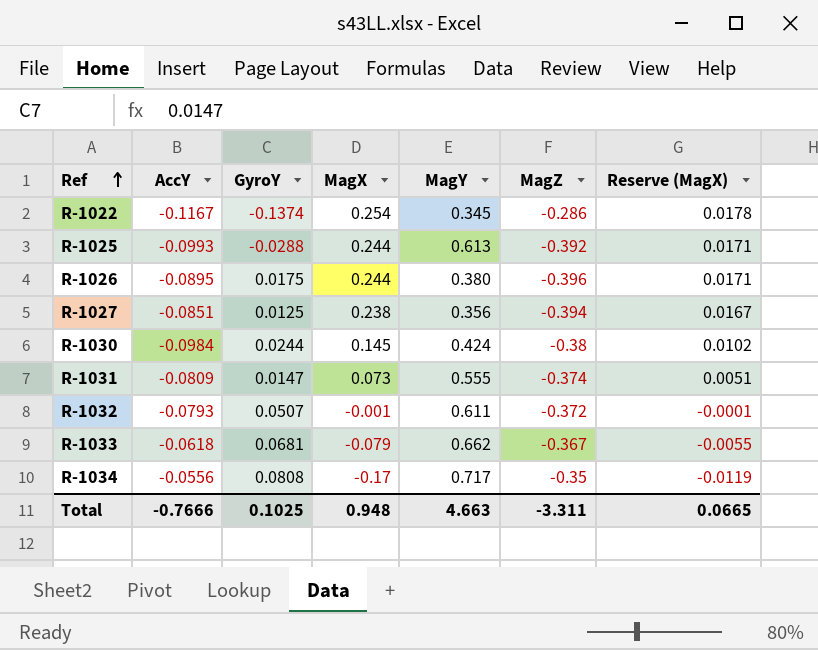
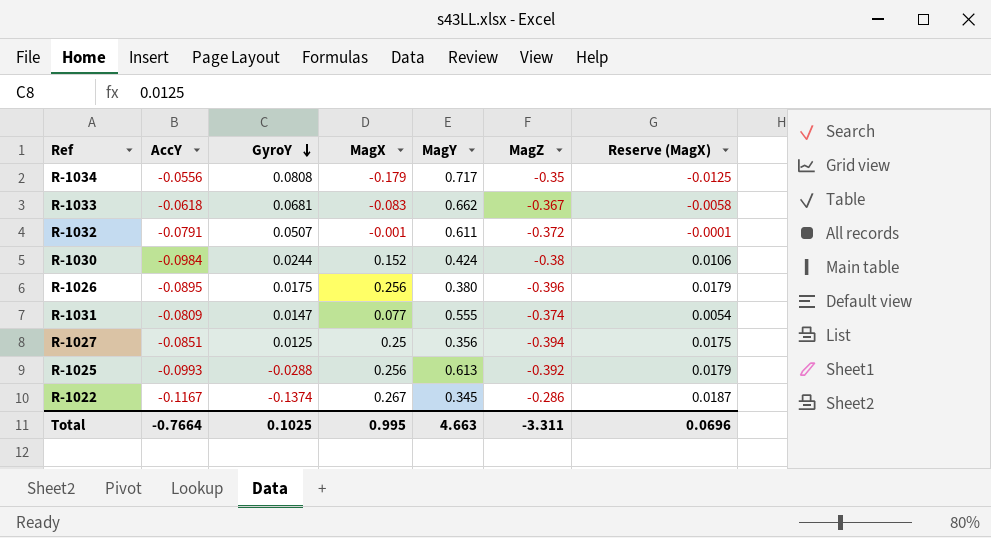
row order: Ref ascending -> GyroY descending
R-1034 | MagX: -0.17 -> -0.179
R-1034 | Reserve (MagX): -0.0119 -> -0.0125
R-1033 | MagX: -0.079 -> -0.083
R-1033 | Reserve (MagX): -0.0055 -> -0.0058
R-1032 | AccY: -0.0793 -> -0.0791
R-1030 | MagX: 0.145 -> 0.152
R-1030 | Reserve (MagX): 0.0102 -> 0.0106
R-1026 | MagX: 0.244 -> 0.256
R-1026 | Reserve (MagX): 0.0171 -> 0.0179
R-1031 | MagX: 0.073 -> 0.077
R-1031 | Reserve (MagX): 0.0051 -> 0.0054
R-1027 | MagX: 0.238 -> 0.25
R-1027 | Reserve (MagX): 0.0167 -> 0.0175
R-1025 | MagX: 0.244 -> 0.256
R-1025 | Reserve (MagX): 0.0171 -> 0.0179
R-1022 | MagX: 0.254 -> 0.267
R-1022 | Reserve (MagX): 0.0178 -> 0.0187
Total | AccY: -0.7666 -> -0.7664
Total | MagX: 0.948 -> 0.995
Total | Reserve (MagX): 0.0665 -> 0.0696

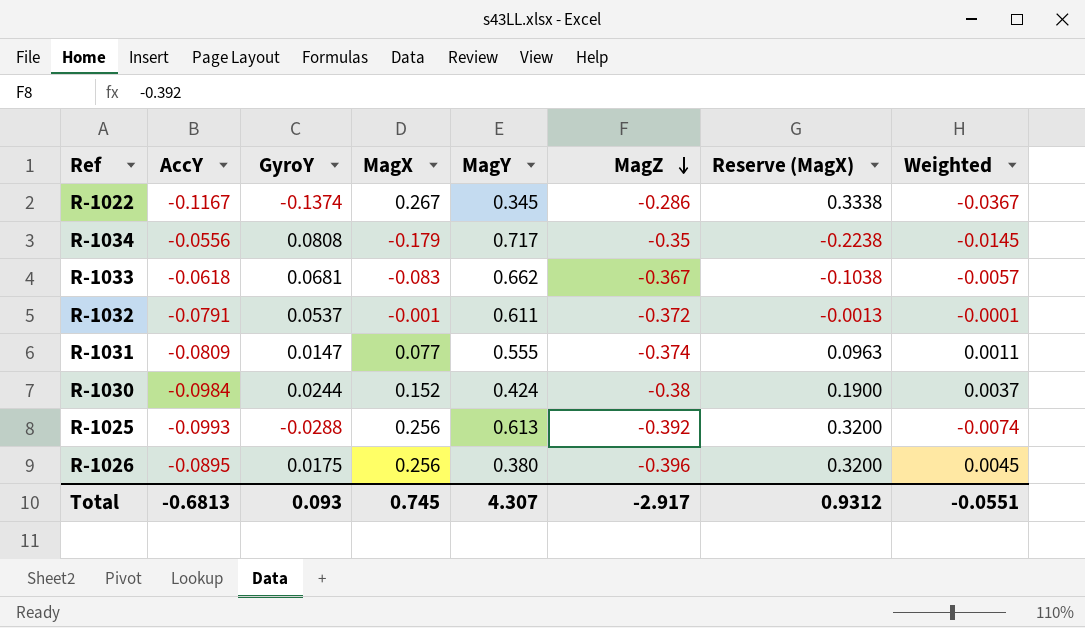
row order: GyroY descending -> MagZ descending
column Reserve (MagX) | formula: [MagX] * 0.07 -> [MagX] * 1.25
column Weighted | formula: none -> [GyroY] * [MagX]
row R-1027: -0.0851 | 0.0125 | 0.25 | 0.356 | -0.394 | 0.0175 -> none
R-1032 | GyroY: 0.0507 -> 0.0537
Total | AccY: -0.7664 -> -0.6813
Total | GyroY: 0.1025 -> 0.093
Total | MagX: 0.995 -> 0.745
Total | MagY: 4.663 -> 4.307
Total | MagZ: -3.311 -> -2.917
Total | Reserve (MagX): 0.0696 -> 0.9312

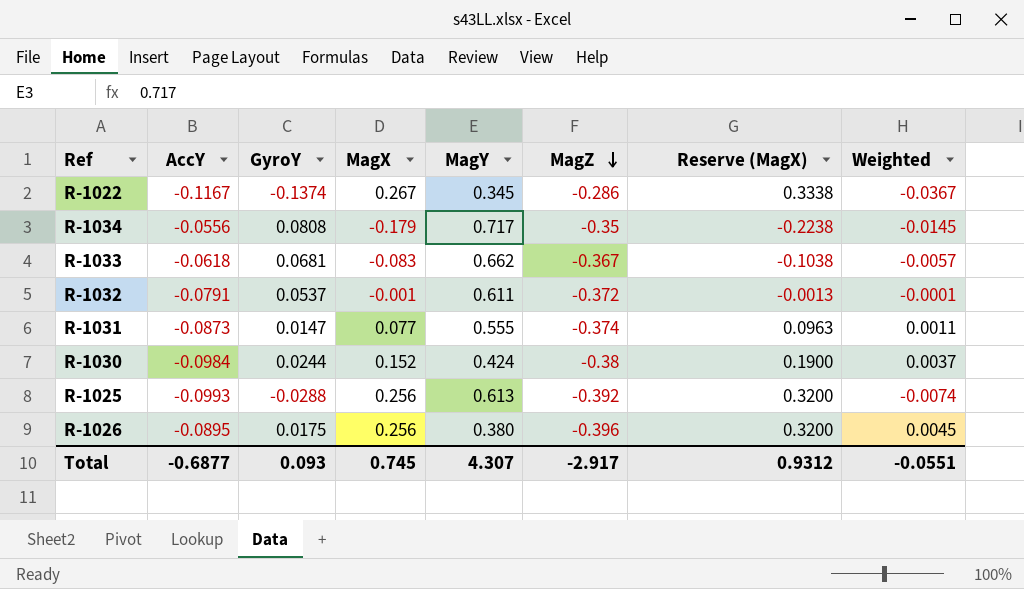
R-1031 | AccY: -0.0809 -> -0.0873
Total | AccY: -0.6813 -> -0.6877

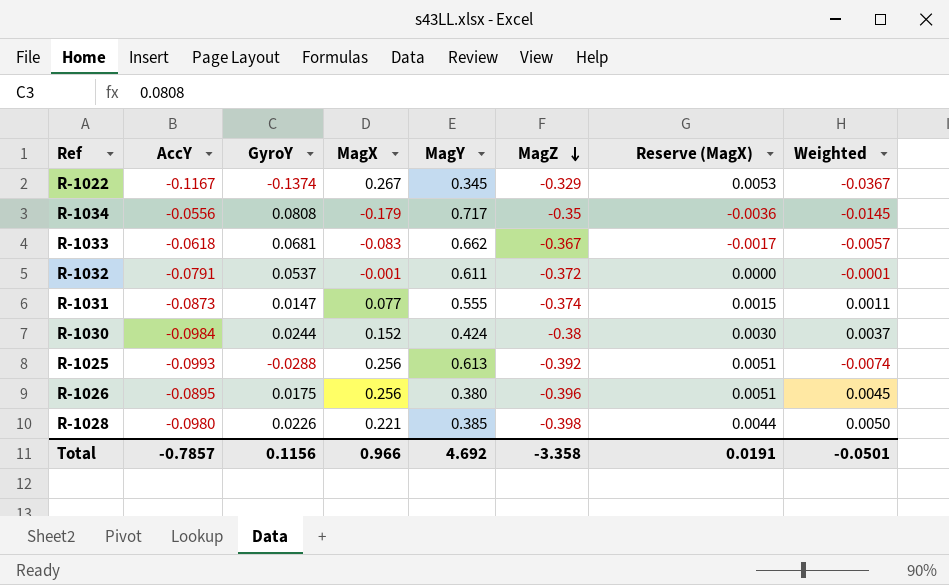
column Reserve (MagX) | formula: [MagX] * 1.25 -> [MagX] * 0.02
R-1022 | MagZ: -0.286 -> -0.329
row R-1028: none -> -0.0980 | 0.0226 | 0.221 | 0.385 | -0.398 | 0.0044 | 0.0050
Total | AccY: -0.6877 -> -0.7857
Total | GyroY: 0.093 -> 0.1156
Total | MagX: 0.745 -> 0.966
Total | MagY: 4.307 -> 4.692
Total | MagZ: -2.917 -> -3.358
Total | Reserve (MagX): 0.9312 -> 0.0191
Total | Weighted: -0.0551 -> -0.0501

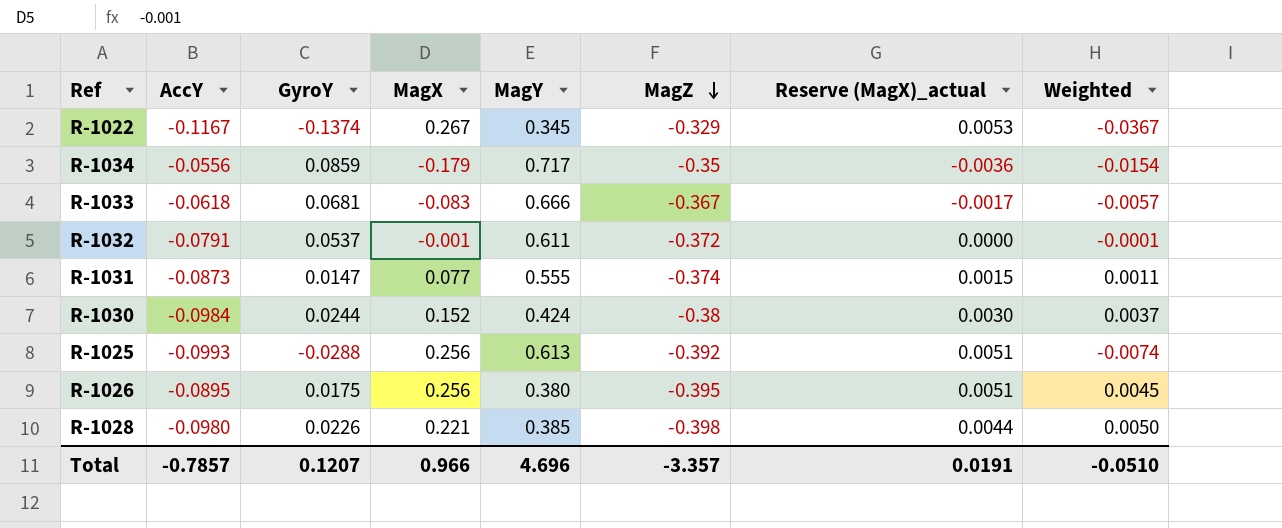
column name: Reserve (MagX) -> Reserve (MagX)_actual
R-1034 | GyroY: 0.0808 -> 0.0859
R-1034 | Weighted: -0.0145 -> -0.0154
R-1033 | MagY: 0.662 -> 0.666
R-1026 | MagZ: -0.396 -> -0.395
Total | GyroY: 0.1156 -> 0.1207
Total | MagY: 4.692 -> 4.696
Total | MagZ: -3.358 -> -3.357
Total | Weighted: -0.0501 -> -0.0510

